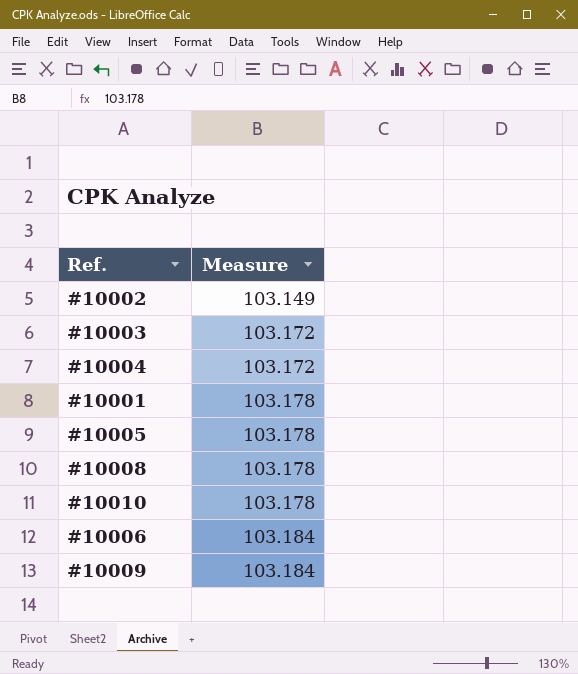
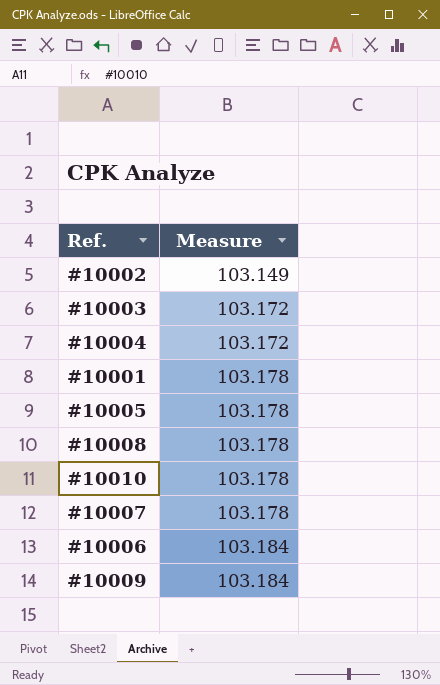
row #10007: none -> 103.178

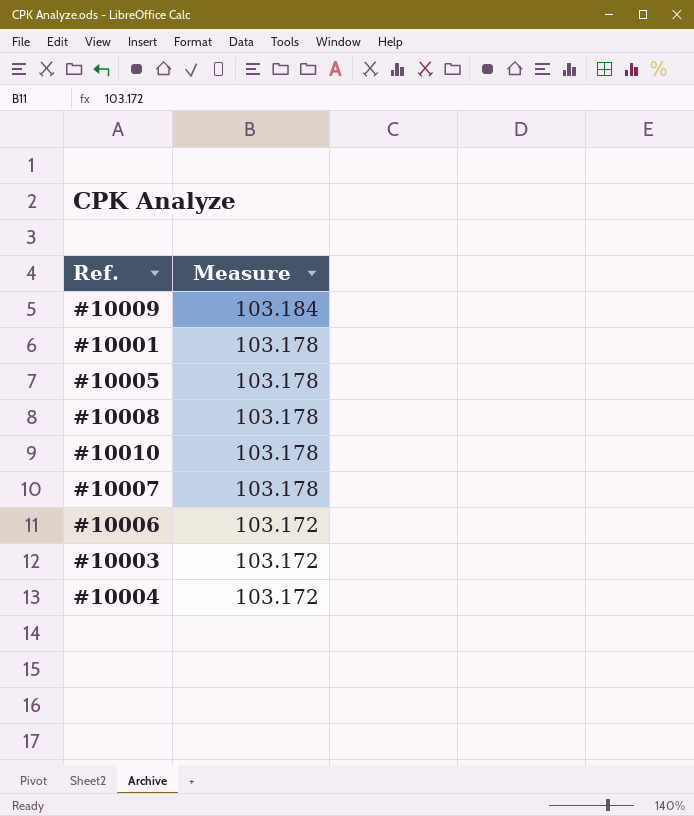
row order: Measure ascending -> Measure descending
row #10002: 103.149 -> none
#10006 | Measure: 103.184 -> 103.172

